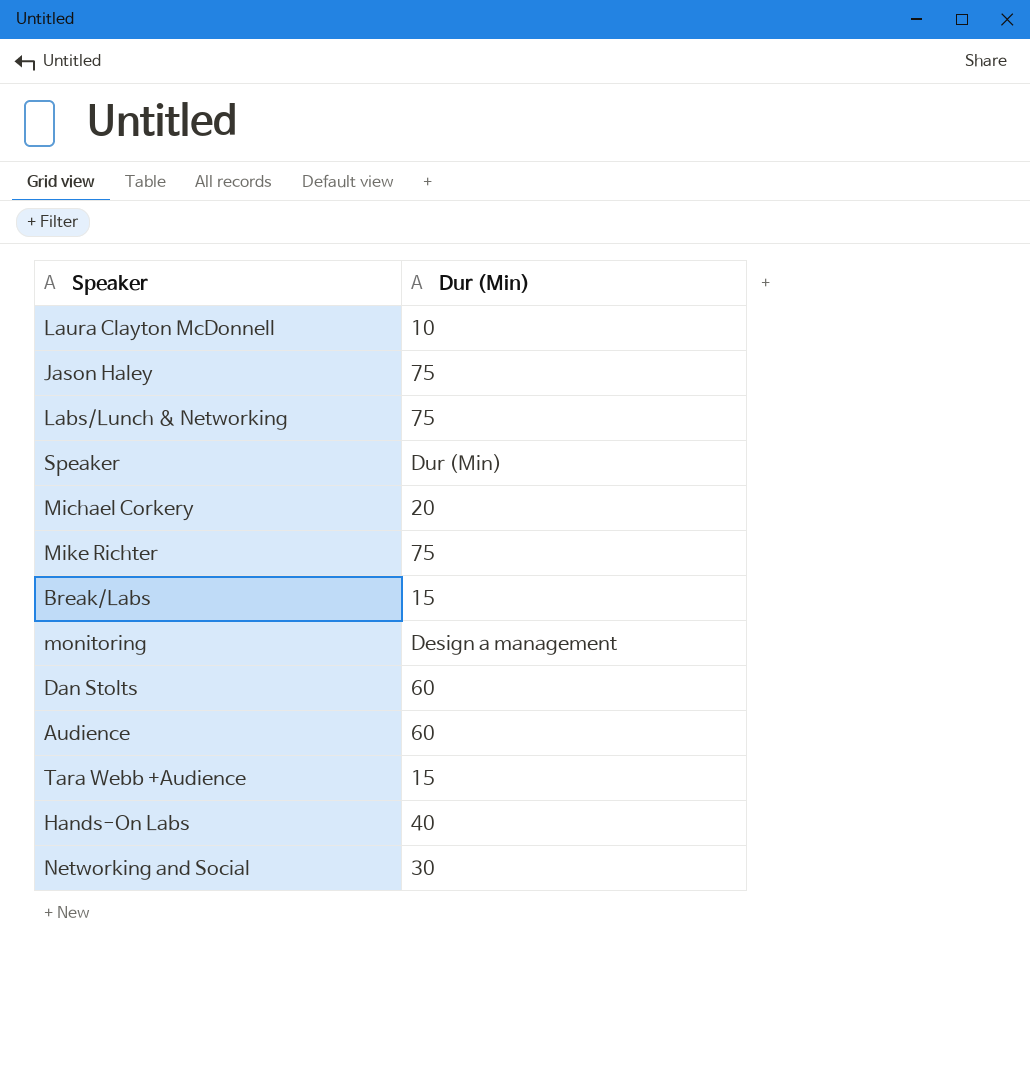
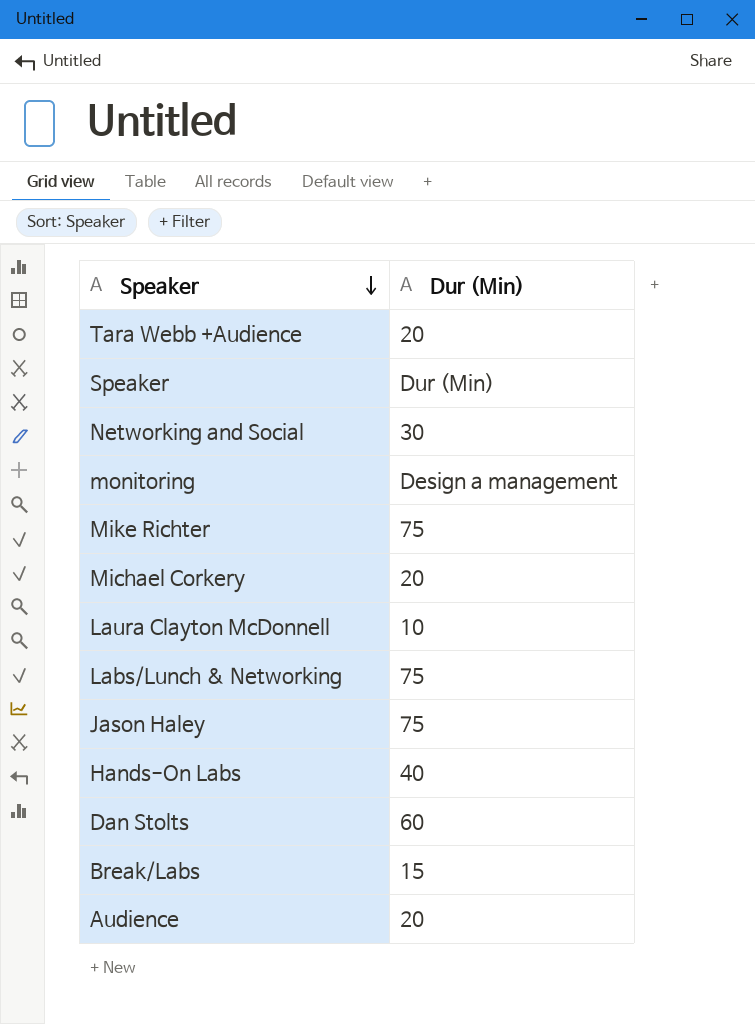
row order: none -> Speaker descending
Tara Webb +Audience | Dur (Min): 15 -> 20
Audience | Dur (Min): 60 -> 20

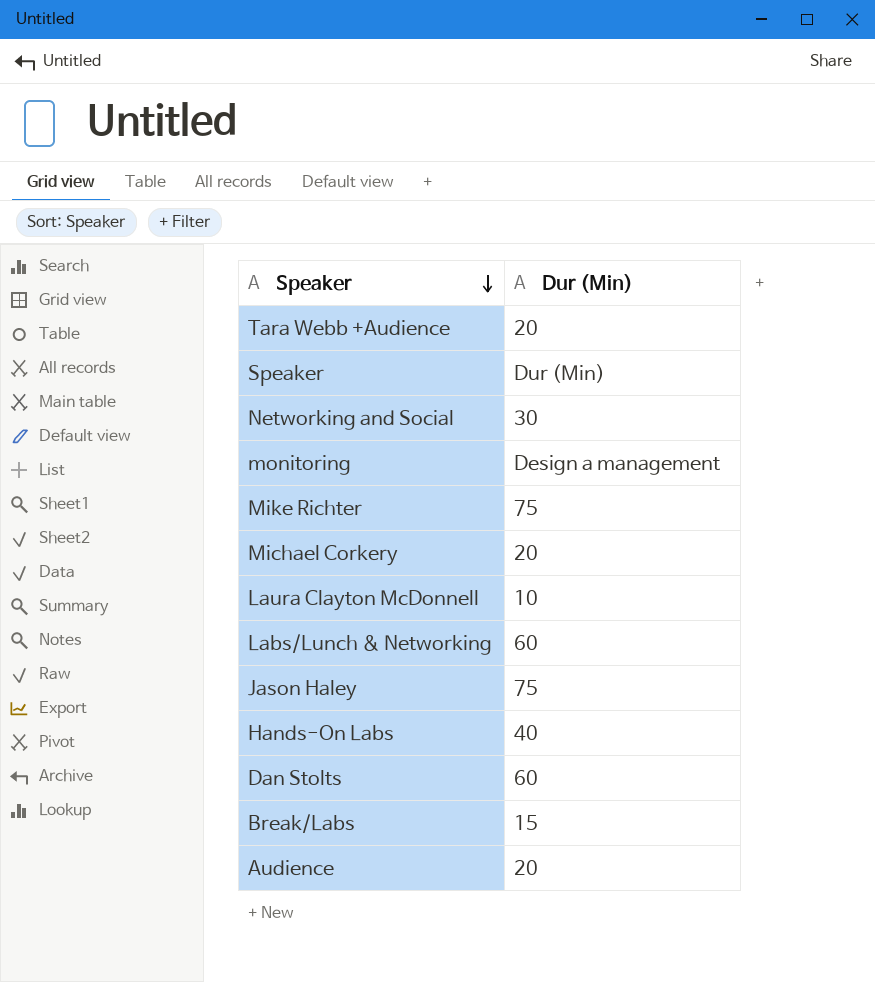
Labs/Lunch & Networking | Dur (Min): 75 -> 60

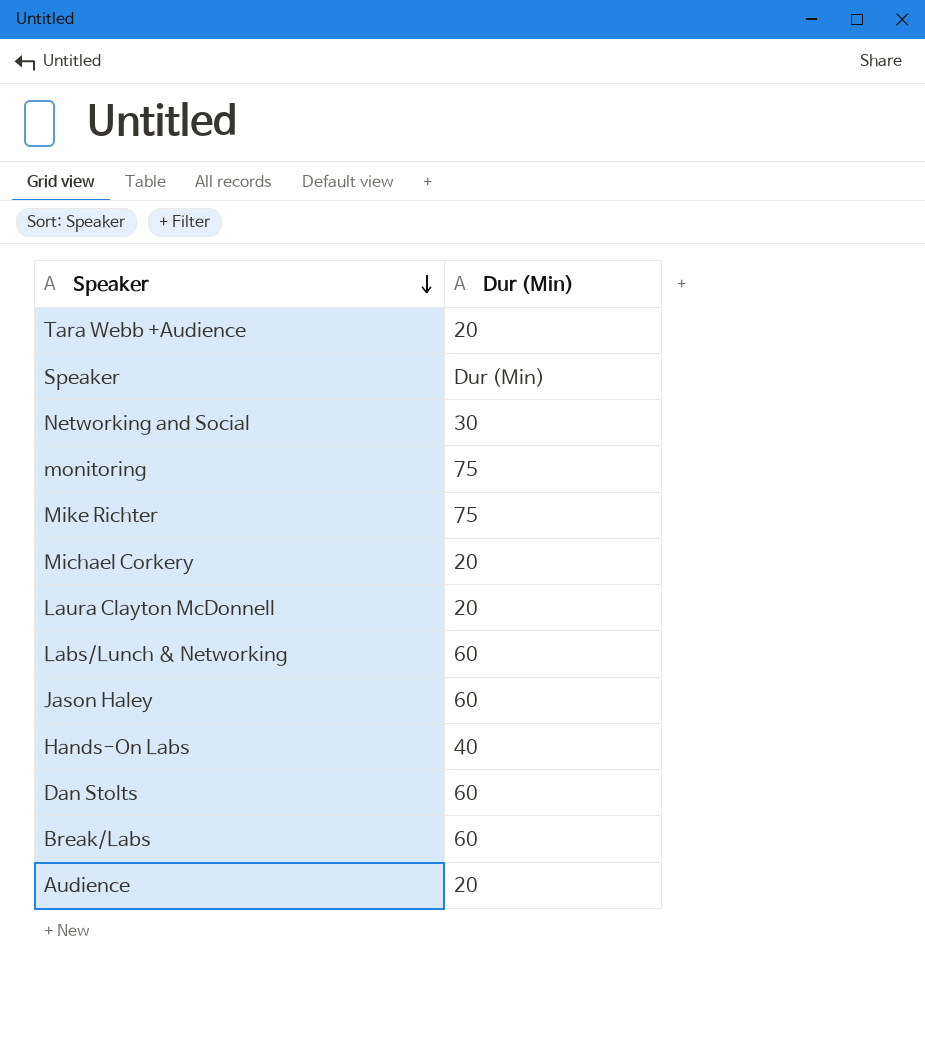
monitoring | Dur (Min): Design a management -> 75
Laura Clayton McDonnell | Dur (Min): 10 -> 20
Jason Haley | Dur (Min): 75 -> 60
Break/Labs | Dur (Min): 15 -> 60

